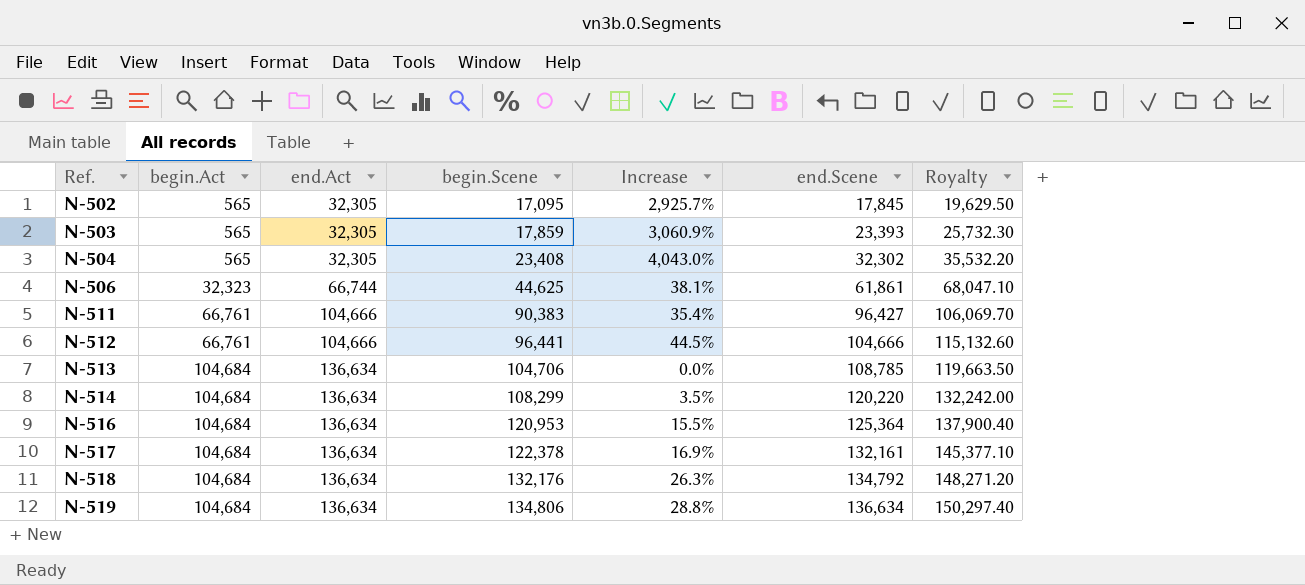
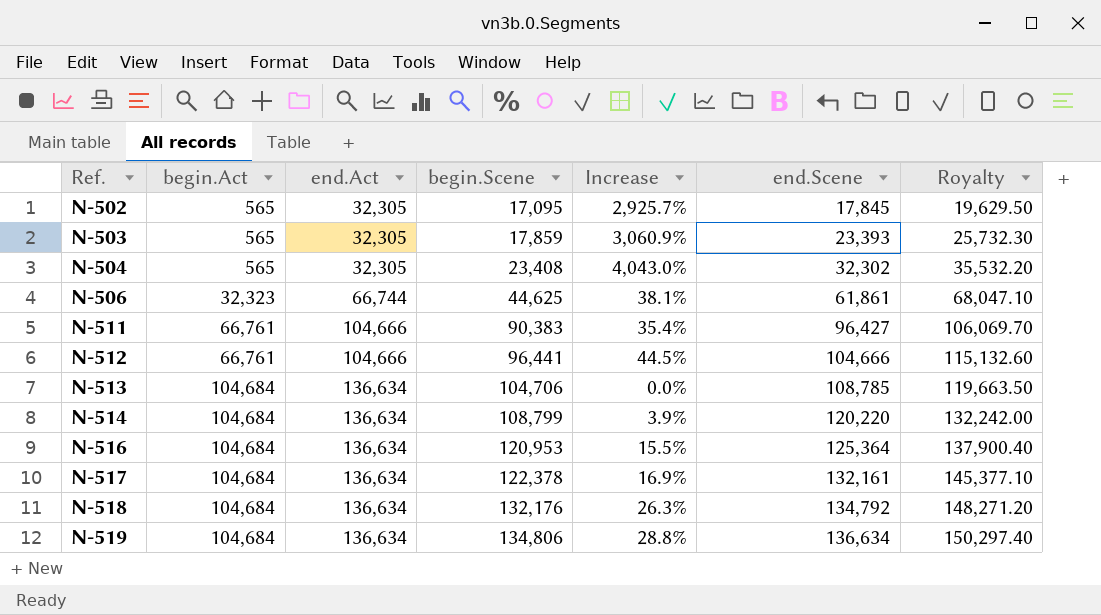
N-514 | begin.Scene: 108,299 -> 108,799
N-514 | Increase: 3.5% -> 3.9%

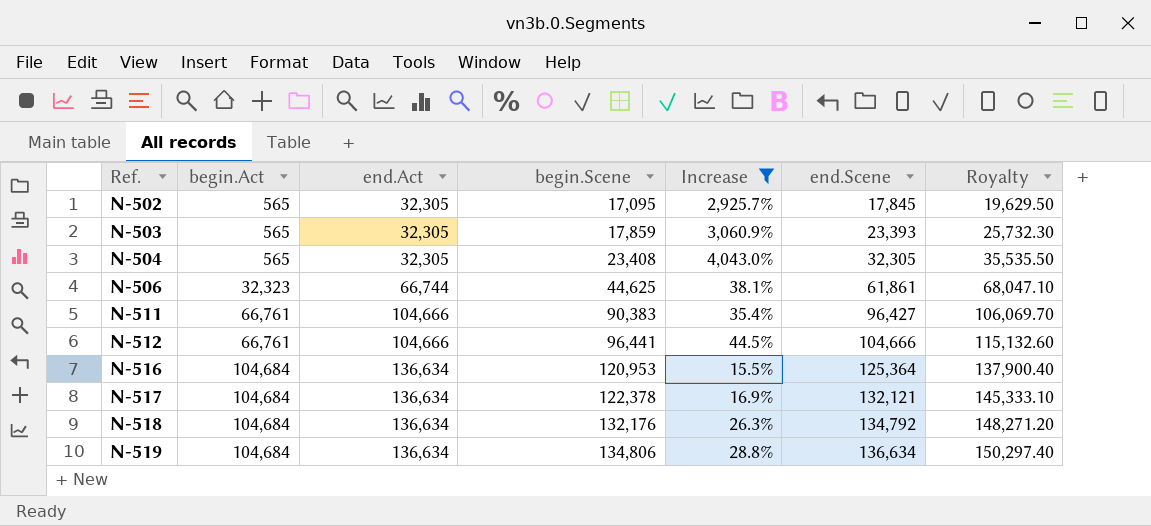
filter: none -> Increase >= 15.5%
N-504 | end.Scene: 32,302 -> 32,305
N-504 | Royalty: 35,532.20 -> 35,535.50
N-517 | end.Scene: 132,161 -> 132,121
N-517 | Royalty: 145,377.10 -> 145,333.10

